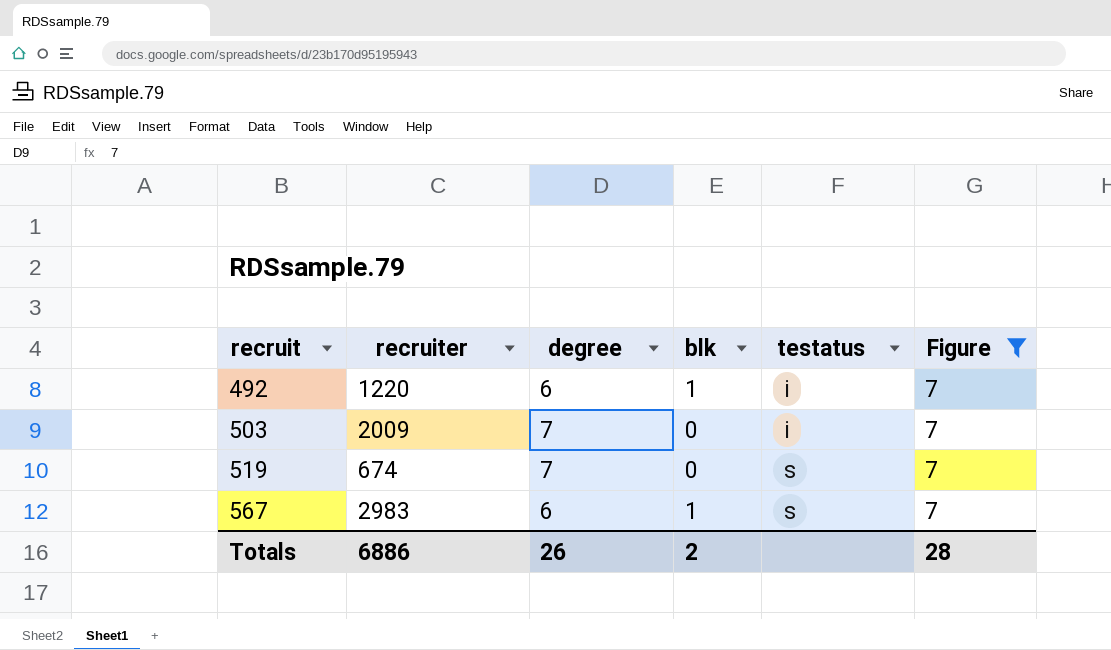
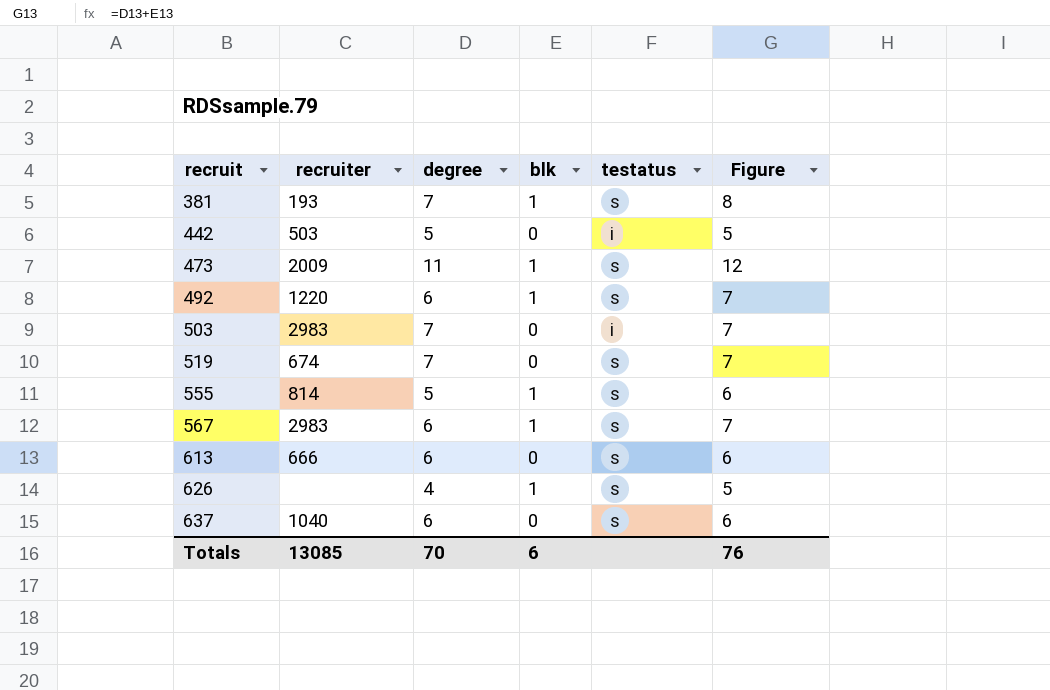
filter: Figure = 7 -> none
492 | testatus: i -> s
503 | recruiter: 2009 -> 2983
Totals | recruiter: 6886 -> 13085
Totals | degree: 26 -> 70
Totals | blk: 2 -> 6
Totals | Figure: 28 -> 76

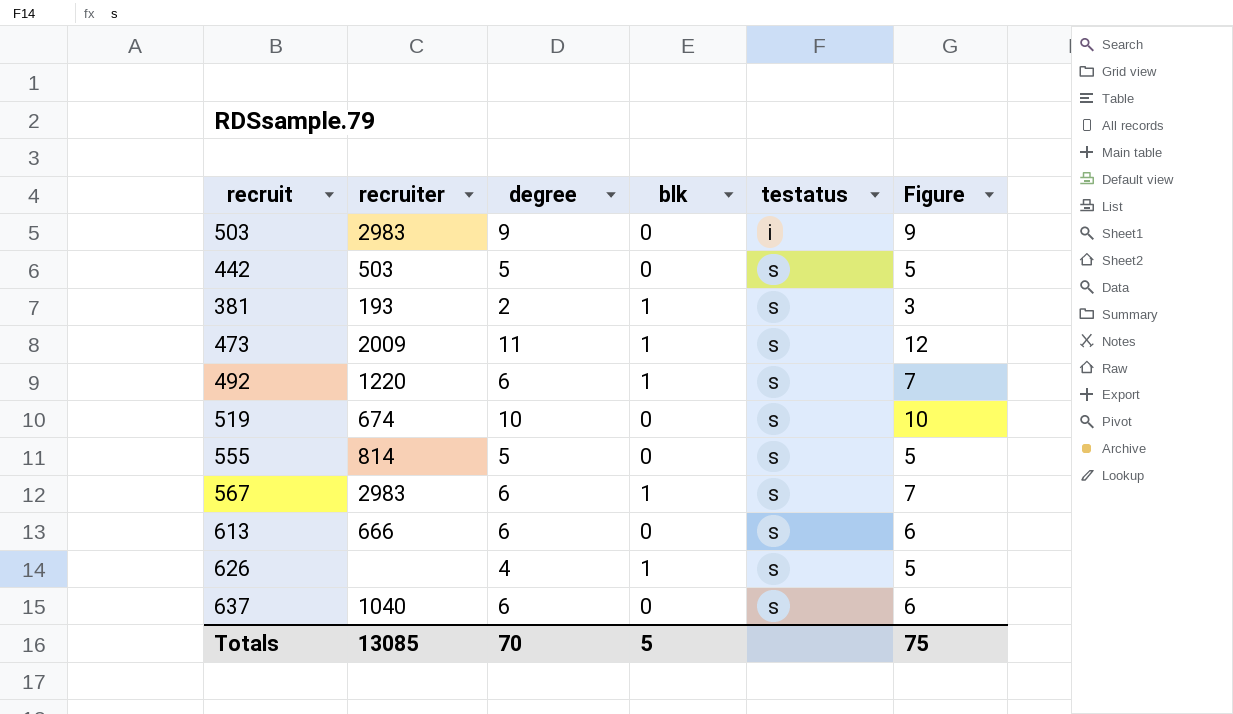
row order: recruit ascending -> testatus ascending
503 | degree: 7 -> 9
503 | Figure: 7 -> 9
442 | testatus: i -> s
381 | degree: 7 -> 2
381 | Figure: 8 -> 3
519 | degree: 7 -> 10
519 | Figure: 7 -> 10
555 | blk: 1 -> 0
555 | Figure: 6 -> 5
Totals | blk: 6 -> 5
Totals | Figure: 76 -> 75

